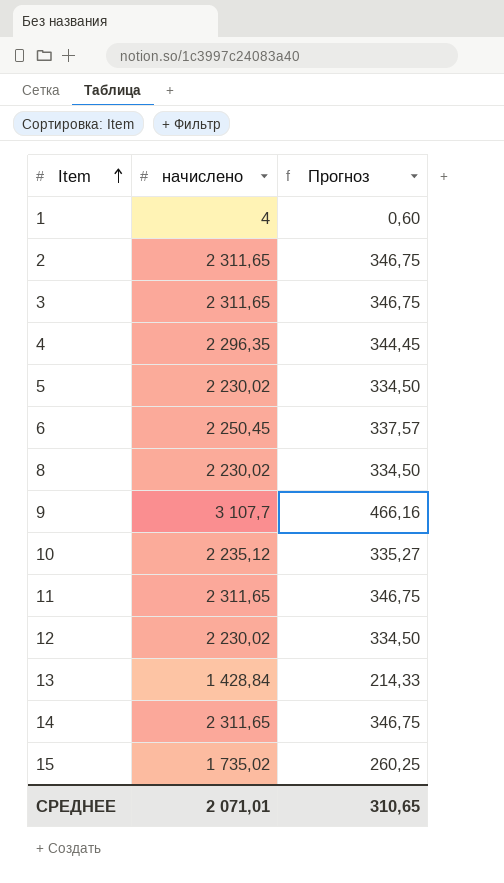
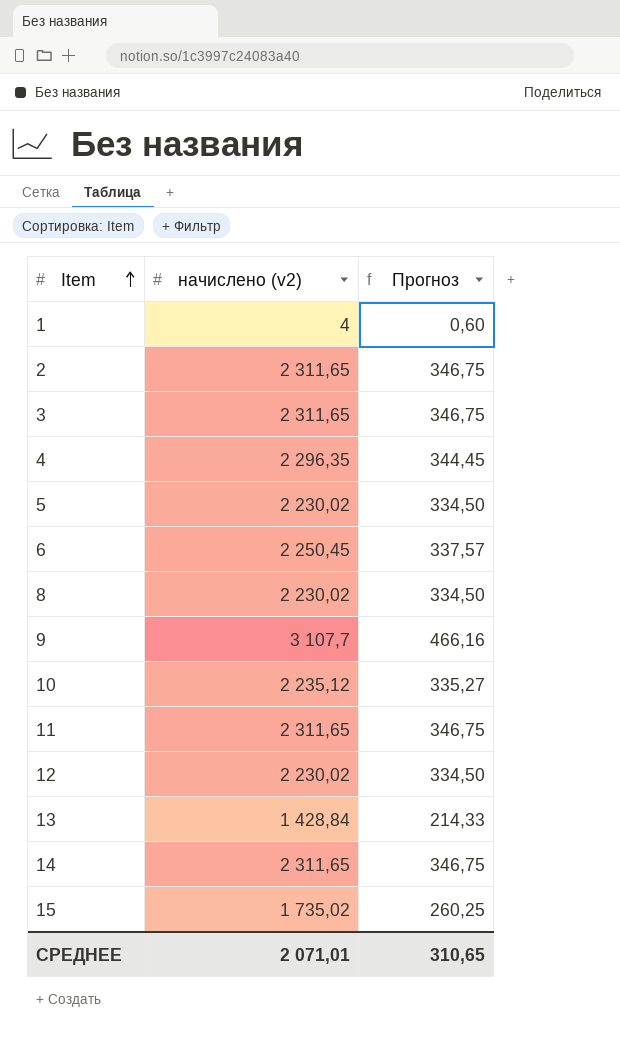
column name: начислено -> начислено (v2)

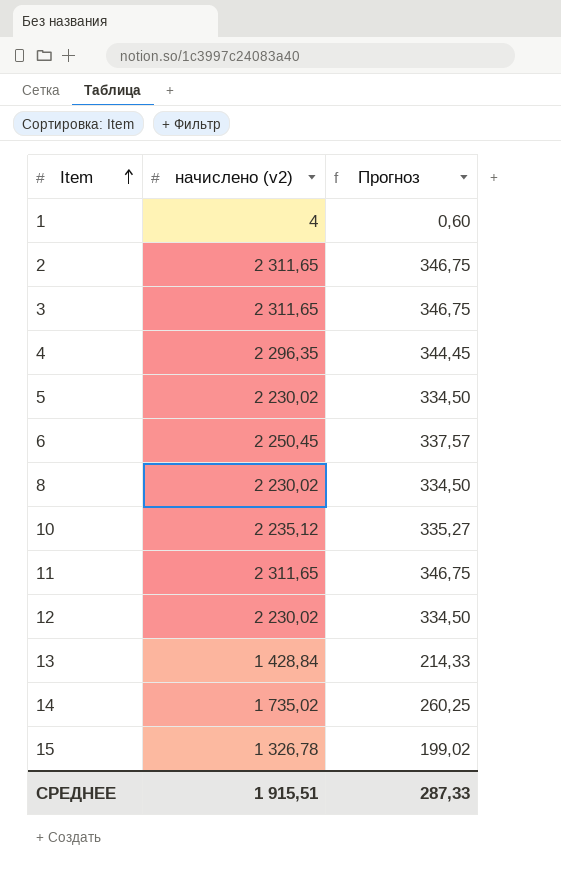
row 9: 3 107,7 | 466,16 -> none
14 | начислено (v2): 2 311,65 -> 1 735,02
14 | Прогноз: 346,75 -> 260,25
15 | начислено (v2): 1 735,02 -> 1 326,78
15 | Прогноз: 260,25 -> 199,02
СРЕДНЕЕ | начислено (v2): 2 071,01 -> 1 915,51
СРЕДНЕЕ | Прогноз: 310,65 -> 287,33

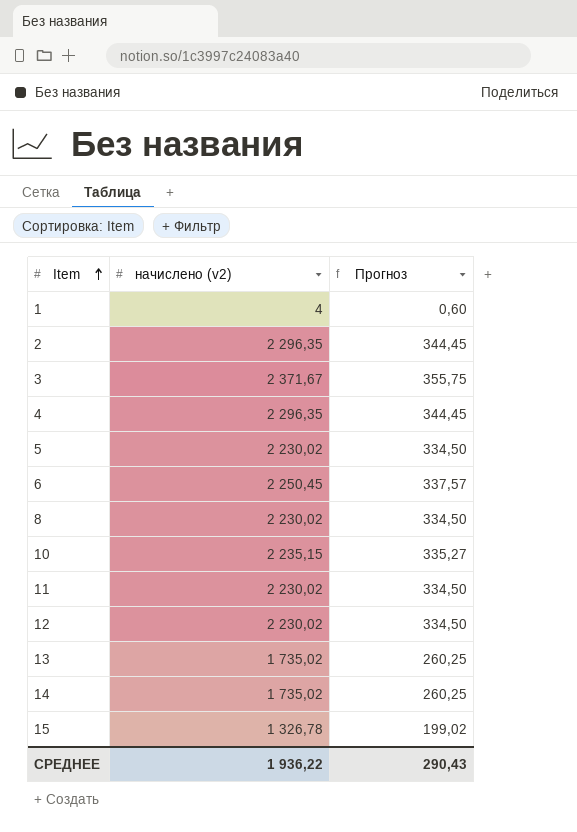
2 | начислено (v2): 2 311,65 -> 2 296,35
2 | Прогноз: 346,75 -> 344,45
3 | начислено (v2): 2 311,65 -> 2 371,67
3 | Прогноз: 346,75 -> 355,75
10 | начислено (v2): 2 235,12 -> 2 235,15
11 | начислено (v2): 2 311,65 -> 2 230,02
11 | Прогноз: 346,75 -> 334,50
13 | начислено (v2): 1 428,84 -> 1 735,02
13 | Прогноз: 214,33 -> 260,25
СРЕДНЕЕ | начислено (v2): 1 915,51 -> 1 936,22
СРЕДНЕЕ | Прогноз: 287,33 -> 290,43

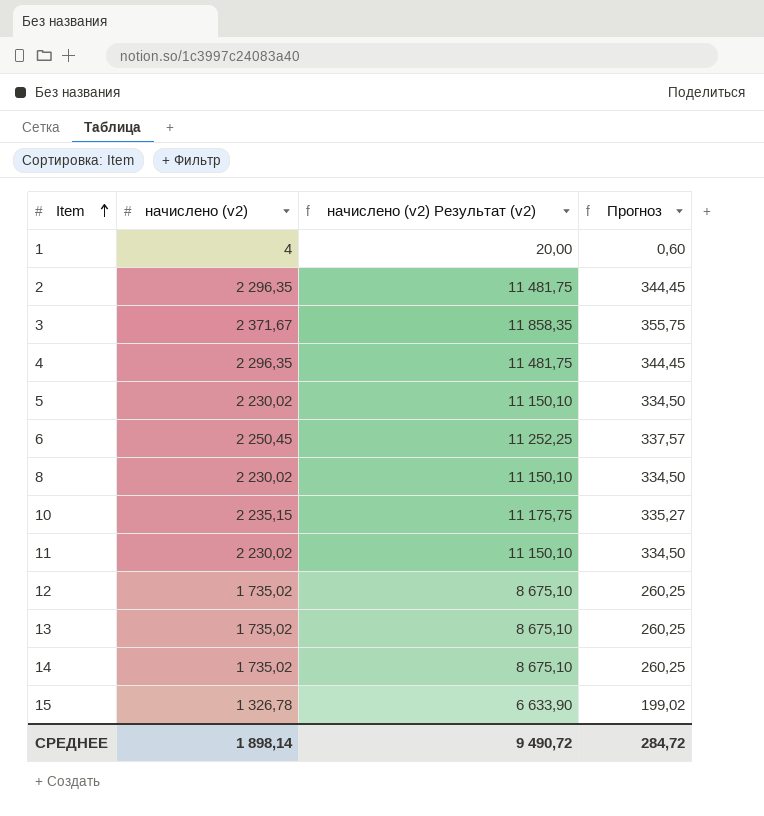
column начислено (v2) Результат (v2) | formula: none -> [начислено (v2)] * 5
12 | начислено (v2): 2 230,02 -> 1 735,02
12 | Прогноз: 334,50 -> 260,25
СРЕДНЕЕ | начислено (v2): 1 936,22 -> 1 898,14
СРЕДНЕЕ | Прогноз: 290,43 -> 284,72

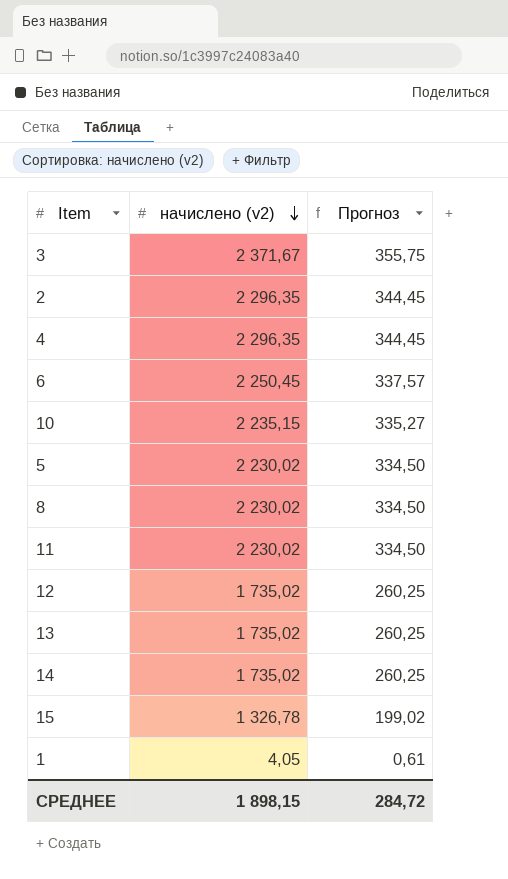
row order: Item ascending -> начислено (v2) descending
column начислено (v2) Результат (v2) | formula: [начислено (v2)] * 5 -> none
1 | начислено (v2): 4 -> 4,05
1 | Прогноз: 0,60 -> 0,61
СРЕДНЕЕ | начислено (v2): 1 898,14 -> 1 898,15

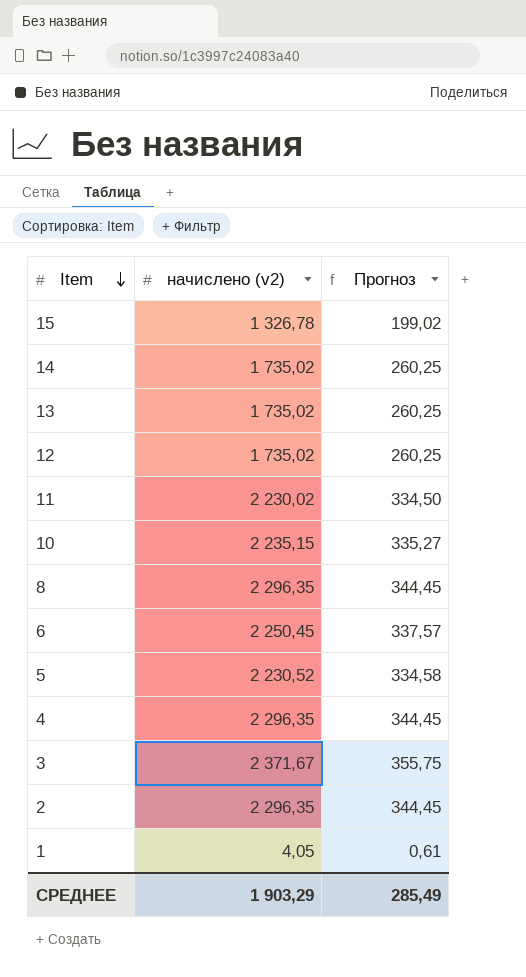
row order: начислено (v2) descending -> Item descending
8 | начислено (v2): 2 230,02 -> 2 296,35
8 | Прогноз: 334,50 -> 344,45
5 | начислено (v2): 2 230,02 -> 2 230,52
5 | Прогноз: 334,50 -> 334,58
СРЕДНЕЕ | начислено (v2): 1 898,15 -> 1 903,29
СРЕДНЕЕ | Прогноз: 284,72 -> 285,49

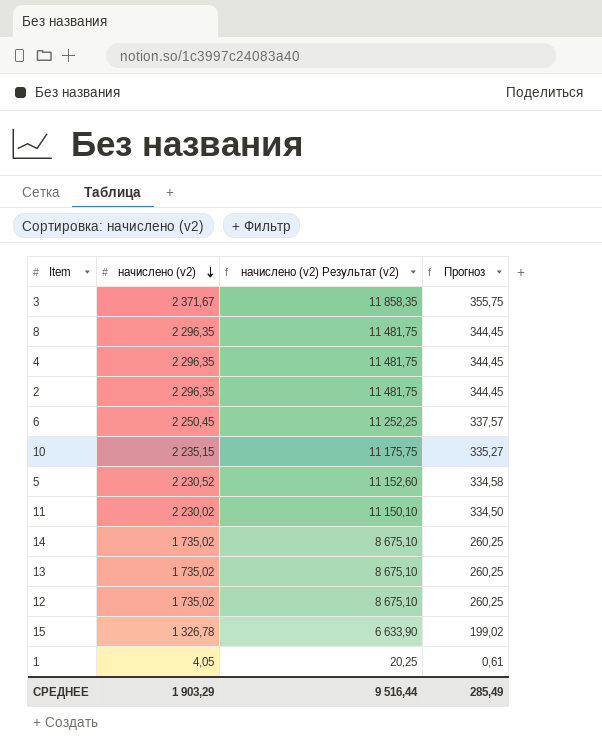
row order: Item descending -> начислено (v2) descending
column начислено (v2) Результат (v2) | formula: none -> [начислено (v2)] * 5

